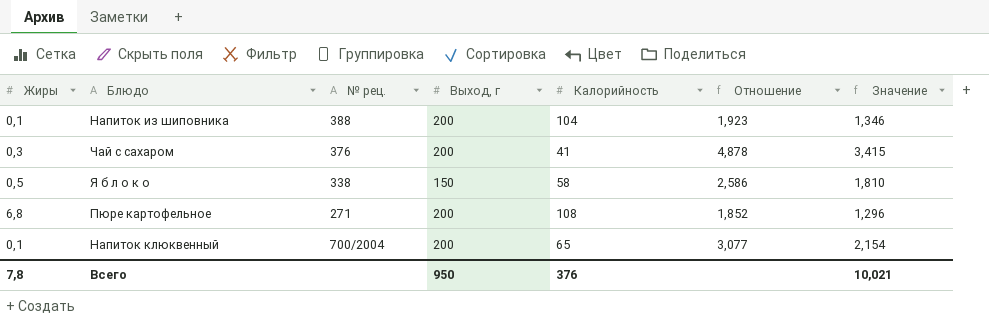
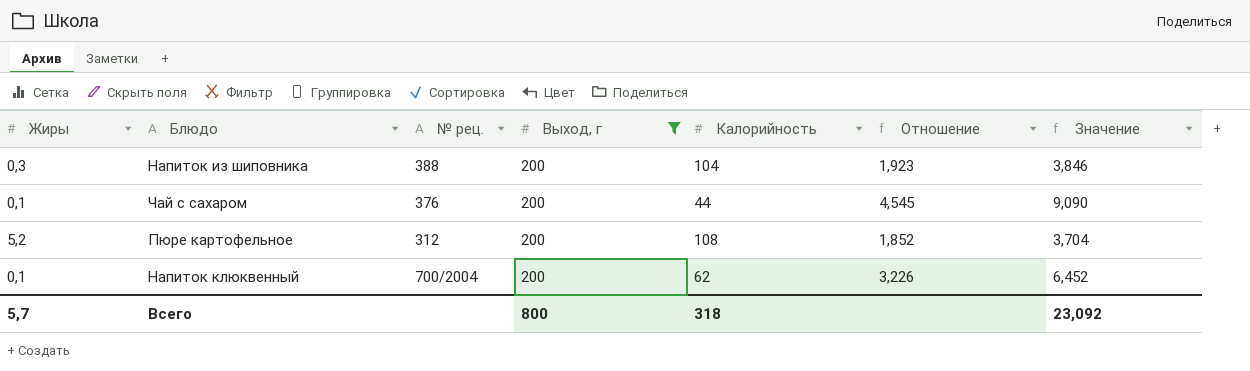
filter: none -> Выход, г = 200
column Значение | formula: [Отношение] * 0,7 -> [Отношение] * 2
Напиток из шиповника | Жиры: 0,1 -> 0,3
Чай с сахаром | Жиры: 0,3 -> 0,1
Чай с сахаром | Калорийность: 41 -> 44
Чай с сахаром | Отношение: 4,878 -> 4,545
Пюре картофельное | Жиры: 6,8 -> 5,2
Пюре картофельное | № рец.: 271 -> 312
Напиток клюквенный | Калорийность: 65 -> 62
Напиток клюквенный | Отношение: 3,077 -> 3,226
Всего | Жиры: 7,8 -> 5,7
Всего | Выход, г: 950 -> 800
Всего | Калорийность: 376 -> 318
Всего | Значение: 10,021 -> 23,092

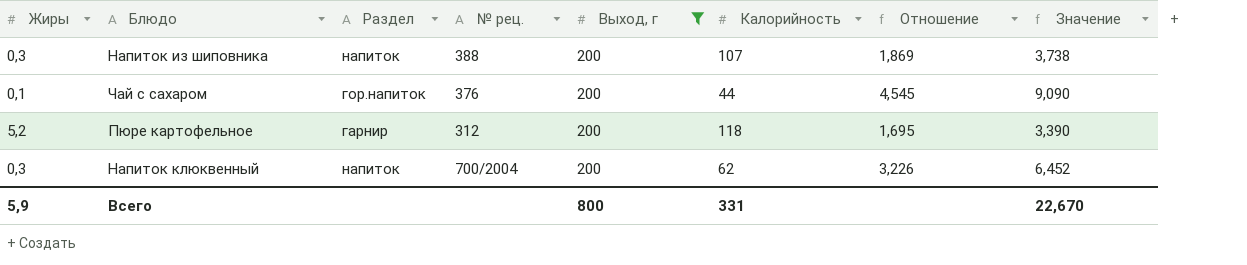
column Раздел | position: none -> 3
Напиток из шиповника | Калорийность: 104 -> 107
Напиток из шиповника | Отношение: 1,923 -> 1,869
Напиток из шиповника | Значение: 3,846 -> 3,738
Пюре картофельное | Калорийность: 108 -> 118
Пюре картофельное | Отношение: 1,852 -> 1,695
Пюре картофельное | Значение: 3,704 -> 3,390
Напиток клюквенный | Жиры: 0,1 -> 0,3
Всего | Жиры: 5,7 -> 5,9
Всего | Калорийность: 318 -> 331
Всего | Значение: 23,092 -> 22,670

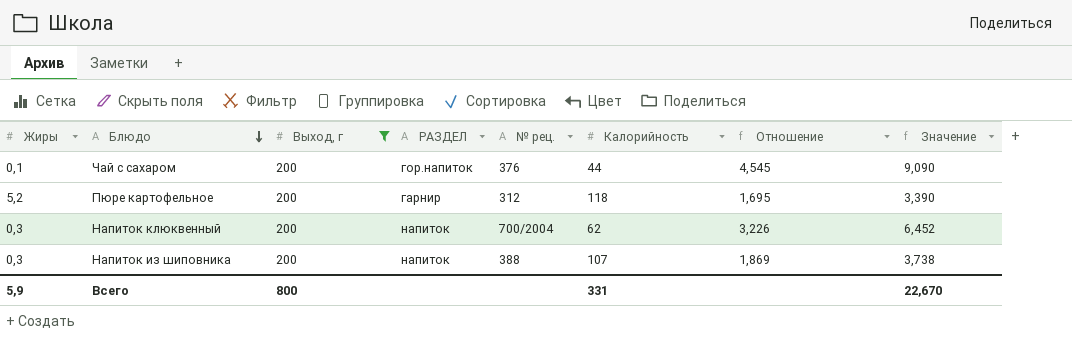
row order: none -> Блюдо descending
column Выход, г | position: 5 -> 3
column name: Раздел -> РАЗДЕЛ

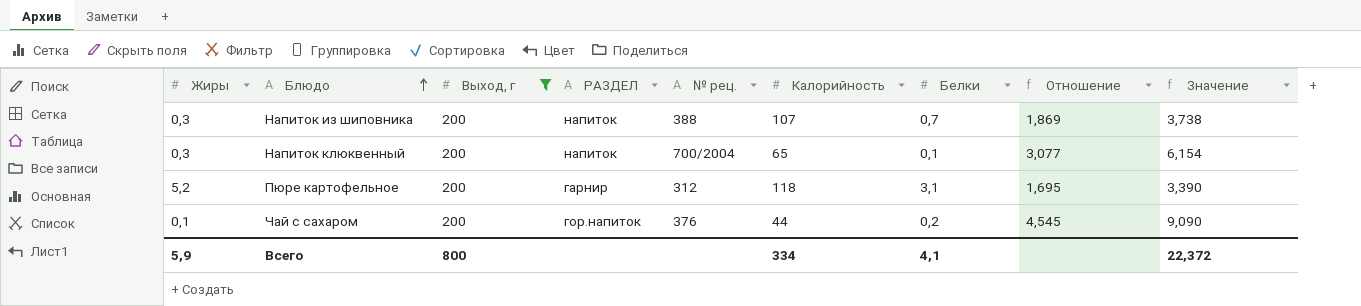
row order: Блюдо descending -> Блюдо ascending
column Белки | position: none -> 7
Напиток клюквенный | Калорийность: 62 -> 65
Напиток клюквенный | Отношение: 3,226 -> 3,077
Напиток клюквенный | Значение: 6,452 -> 6,154
Всего | Калорийность: 331 -> 334
Всего | Значение: 22,670 -> 22,372

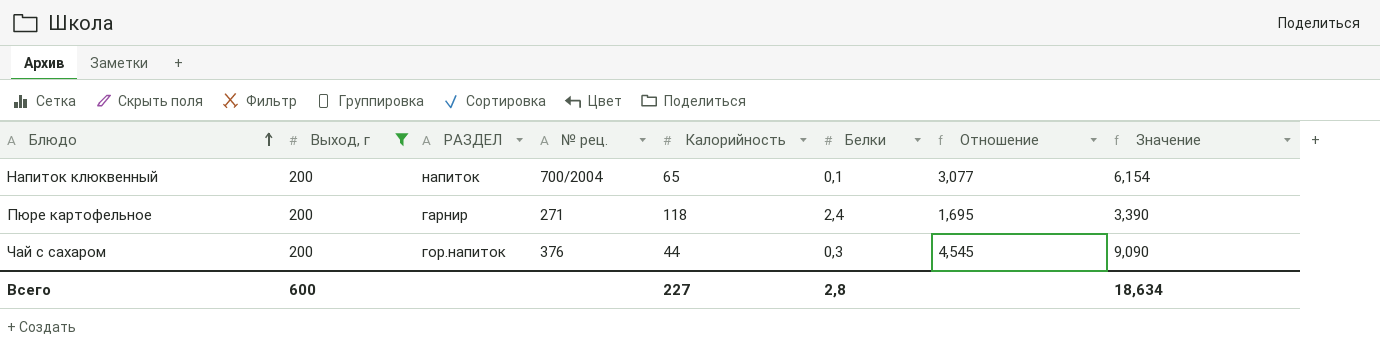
column Жиры | position: 1 -> none
row Напиток из шиповника: 0,3 | 200 | напиток | 388 | 107 | 0,7 | 1,869 | 3,738 -> none
Пюре картофельное | № рец.: 312 -> 271
Пюре картофельное | Белки: 3,1 -> 2,4
Чай с сахаром | Белки: 0,2 -> 0,3
Всего | Выход, г: 800 -> 600
Всего | Калорийность: 334 -> 227
Всего | Белки: 4,1 -> 2,8
Всего | Значение: 22,372 -> 18,634

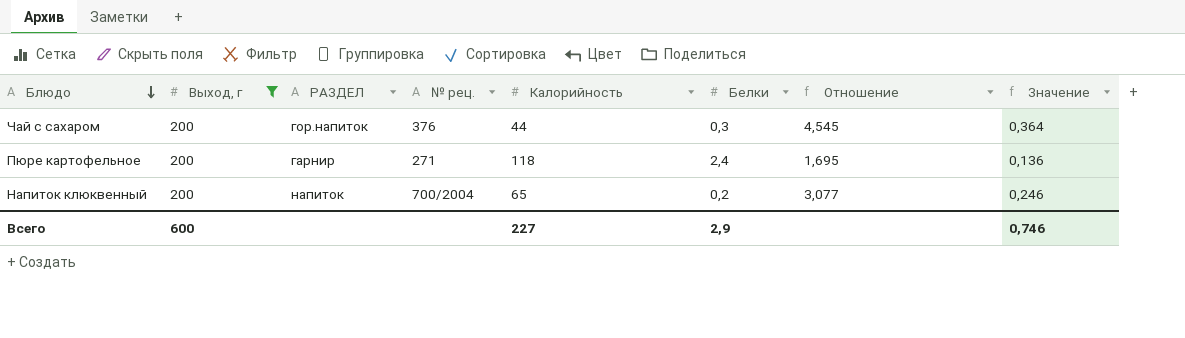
row order: Блюдо ascending -> Блюдо descending
column Значение | formula: [Отношение] * 2 -> [Отношение] * 0,08
Напиток клюквенный | Белки: 0,1 -> 0,2
Всего | Белки: 2,8 -> 2,9
Всего | Значение: 18,634 -> 0,746

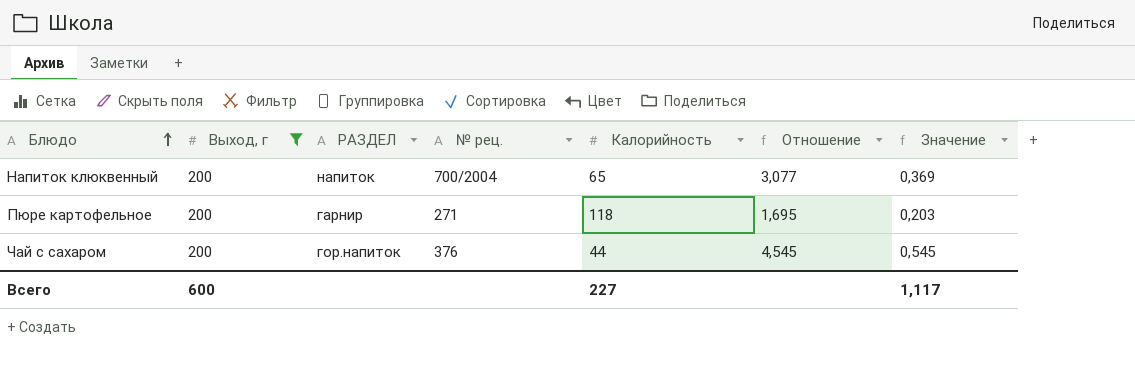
row order: Блюдо descending -> Блюдо ascending
column Белки | position: 6 -> none
column Значение | formula: [Отношение] * 0,08 -> [Отношение] * 0,12
Всего | Значение: 0,746 -> 1,117

